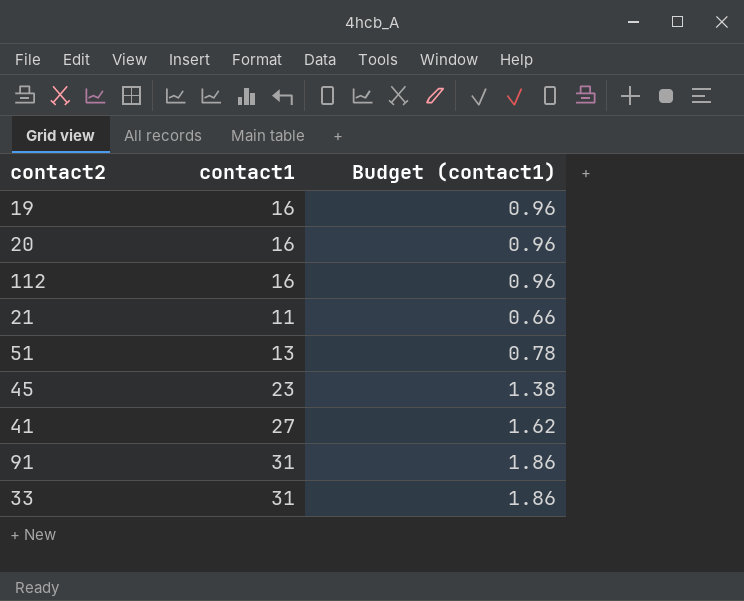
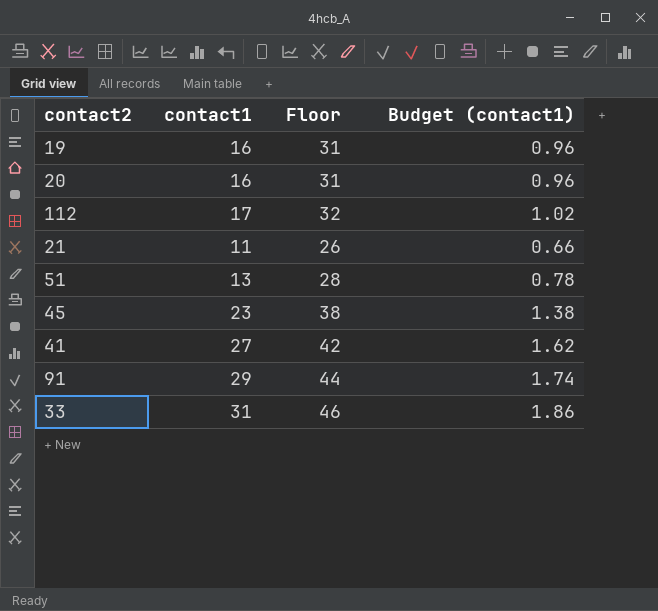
column Floor | formula: none -> [contact1] + 15
112 | contact1: 16 -> 17
112 | Budget (contact1): 0.96 -> 1.02
91 | contact1: 31 -> 29
91 | Budget (contact1): 1.86 -> 1.74

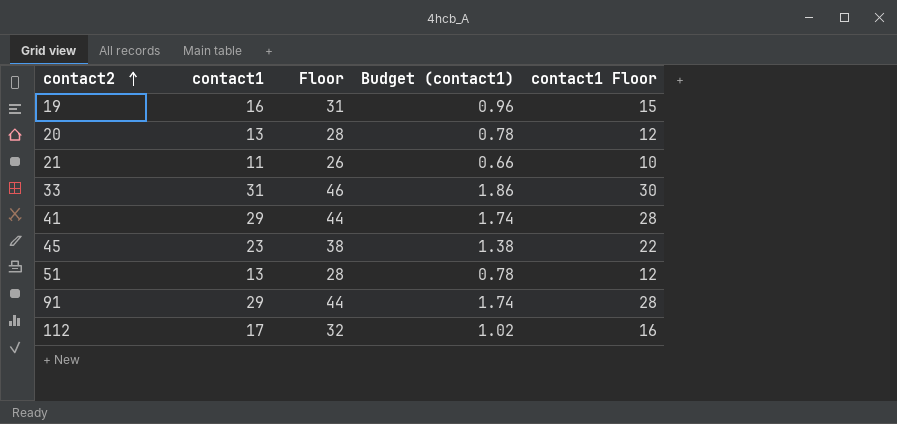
row order: none -> contact2 ascending
column contact1 Floor | formula: none -> [contact1] - 1
20 | contact1: 16 -> 13
20 | Floor: 31 -> 28
20 | Budget (contact1): 0.96 -> 0.78
41 | contact1: 27 -> 29
41 | Floor: 42 -> 44
41 | Budget (contact1): 1.62 -> 1.74

